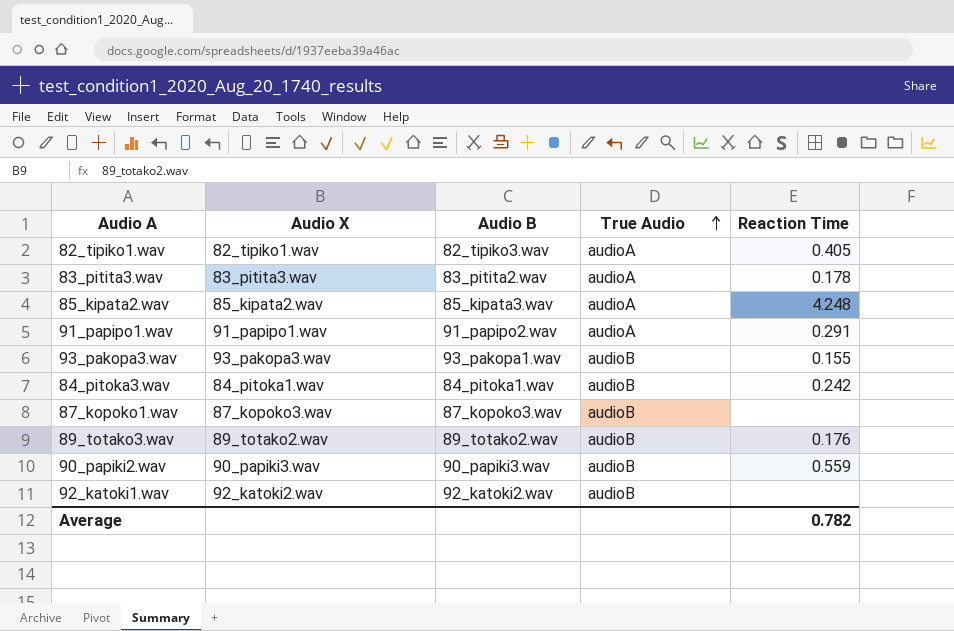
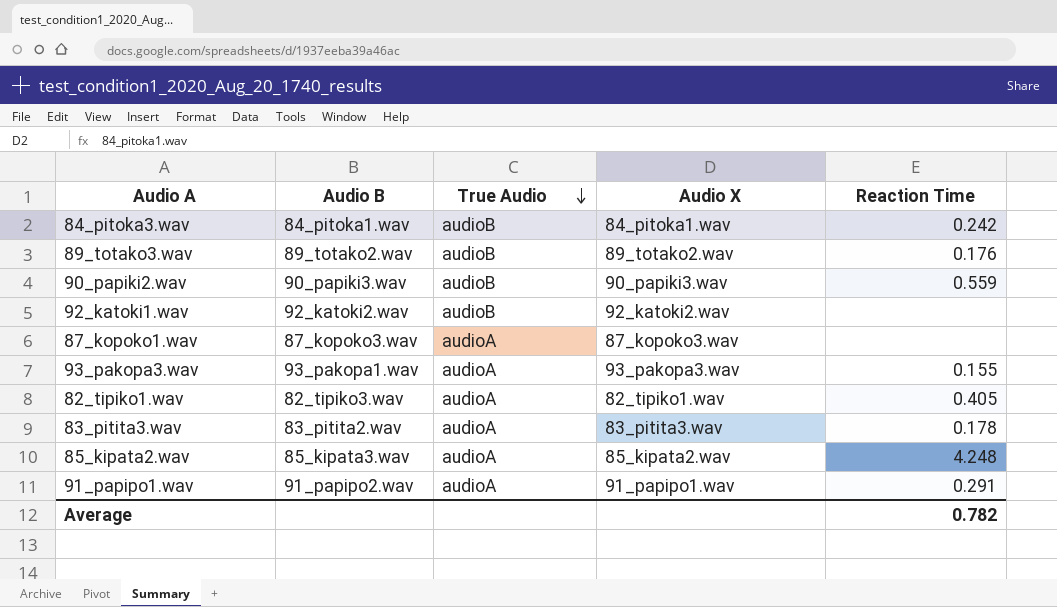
row order: True Audio ascending -> True Audio descending
column Audio X | position: 2 -> 4
87_kopoko1.wav | True Audio: audioB -> audioA
93_pakopa3.wav | True Audio: audioB -> audioA

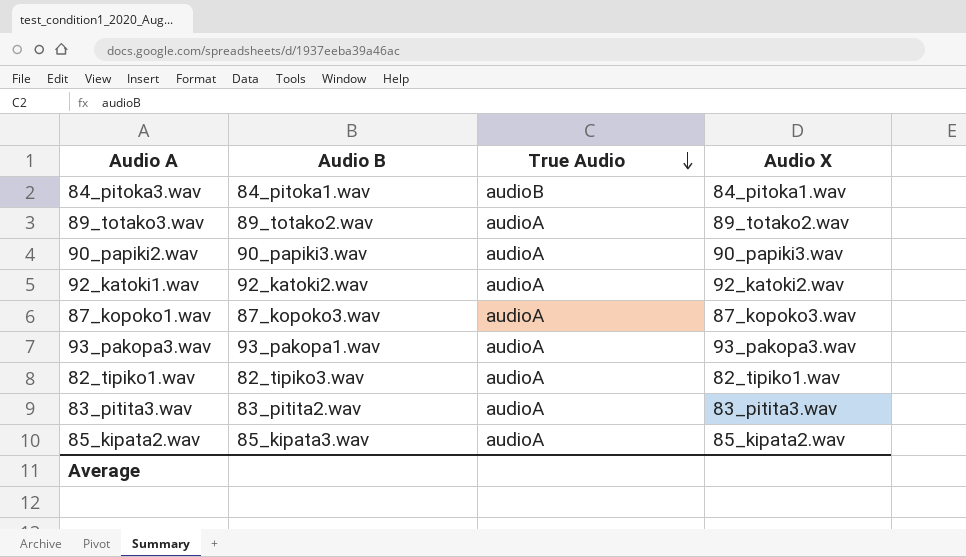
column Reaction Time | position: 5 -> none
row 91_papipo1.wav: 91_papipo2.wav | audioA | 91_papipo1.wav | 0.291 -> none
89_totako3.wav | True Audio: audioB -> audioA
90_papiki2.wav | True Audio: audioB -> audioA
92_katoki1.wav | True Audio: audioB -> audioA

